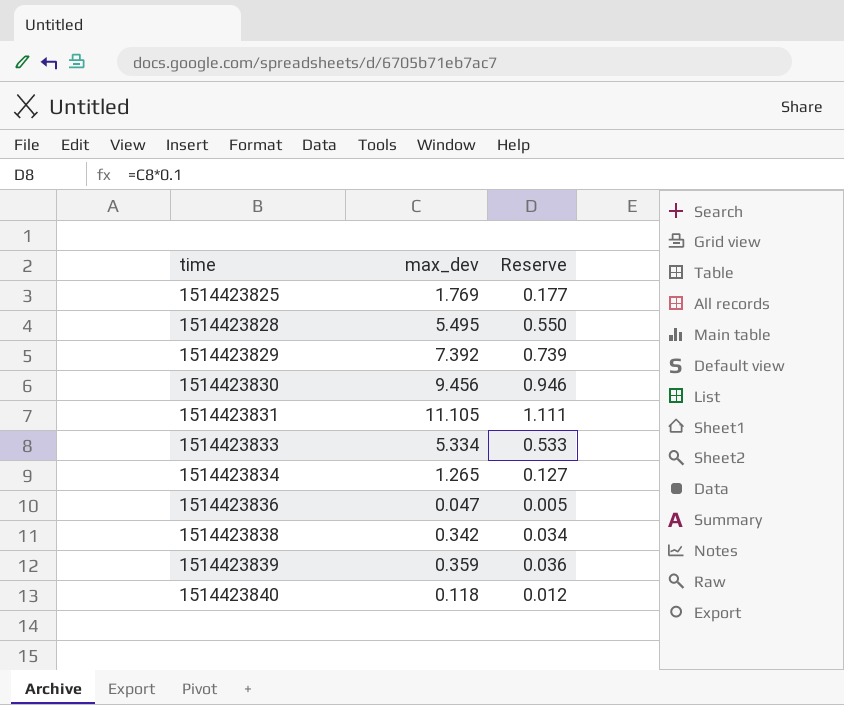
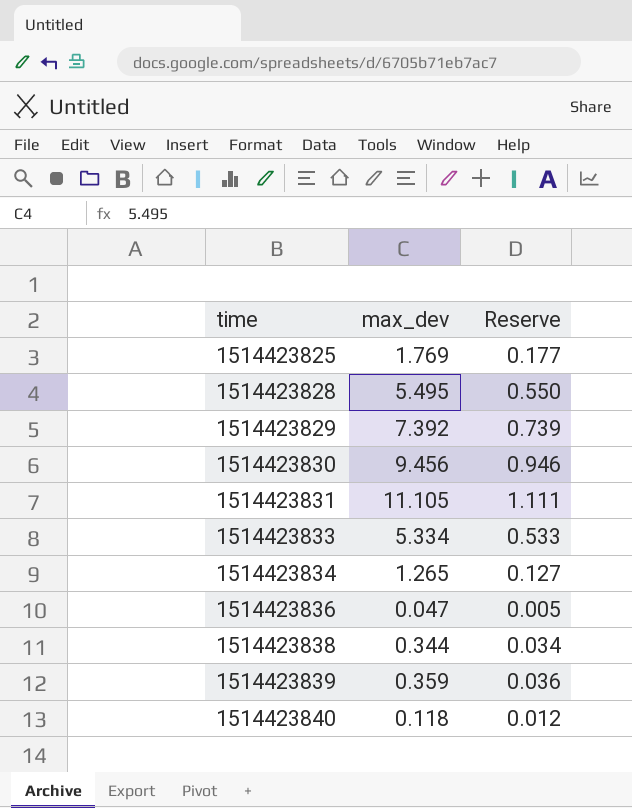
1514423838 | max_dev: 0.342 -> 0.344

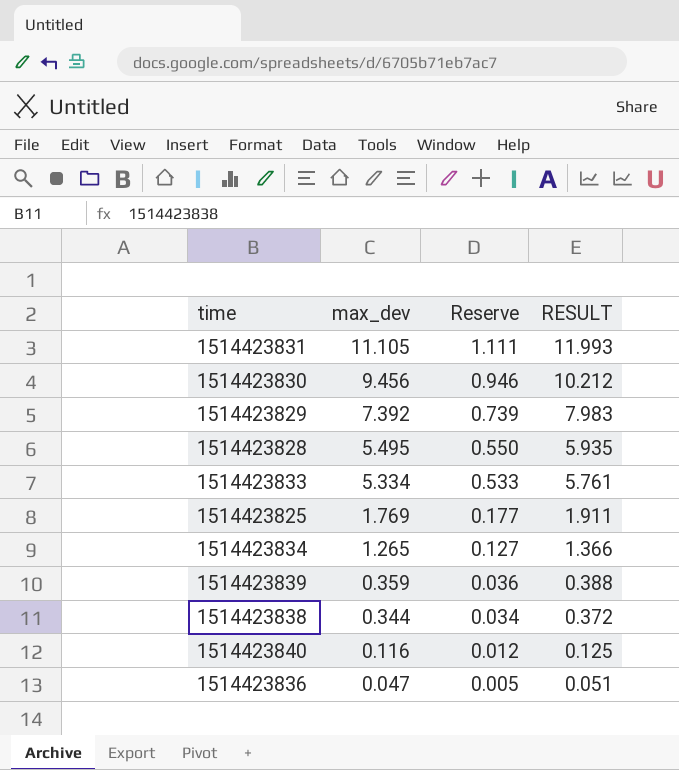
row order: time ascending -> max_dev descending
column RESULT | formula: none -> [max_dev] * 1.08
1514423840 | max_dev: 0.118 -> 0.116

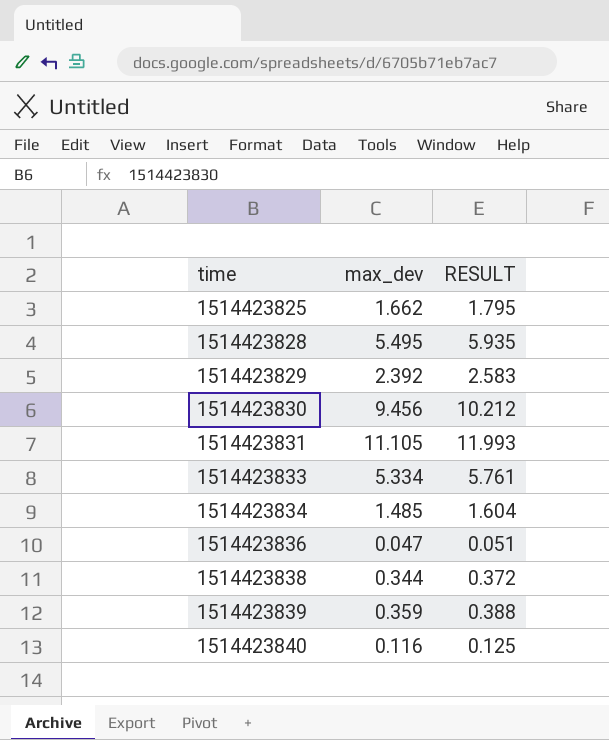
row order: max_dev descending -> time ascending
column Reserve | formula: [max_dev] * 0.1 -> none
1514423825 | max_dev: 1.769 -> 1.662
1514423825 | RESULT: 1.911 -> 1.795
1514423829 | max_dev: 7.392 -> 2.392
1514423829 | RESULT: 7.983 -> 2.583
1514423834 | max_dev: 1.265 -> 1.485
1514423834 | RESULT: 1.366 -> 1.604

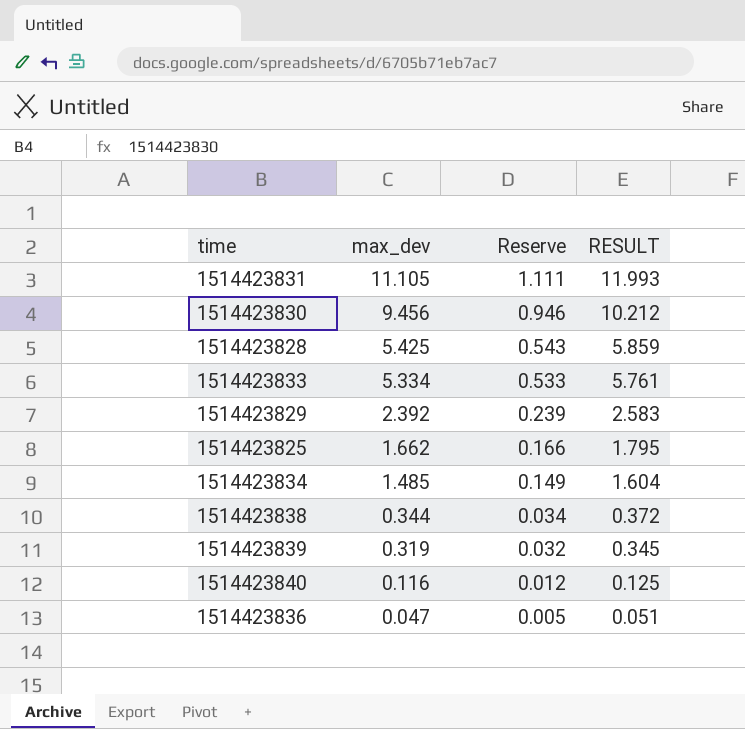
row order: time ascending -> max_dev descending
column Reserve | formula: none -> [max_dev] * 0.1
1514423828 | max_dev: 5.495 -> 5.425
1514423828 | RESULT: 5.935 -> 5.859
1514423839 | max_dev: 0.359 -> 0.319
1514423839 | RESULT: 0.388 -> 0.345

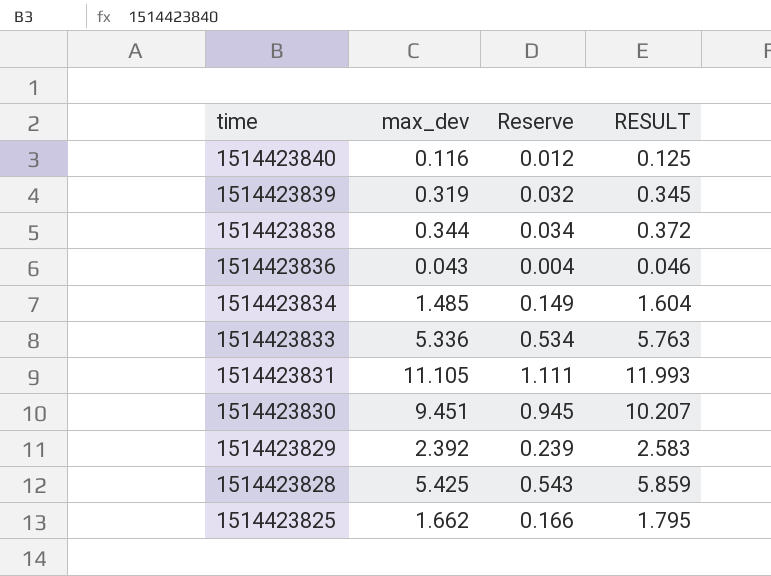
row order: max_dev descending -> time descending
1514423836 | max_dev: 0.047 -> 0.043
1514423836 | Reserve: 0.005 -> 0.004
1514423836 | RESULT: 0.051 -> 0.046
1514423833 | max_dev: 5.334 -> 5.336
1514423833 | Reserve: 0.533 -> 0.534
1514423833 | RESULT: 5.761 -> 5.763
1514423830 | max_dev: 9.456 -> 9.451
1514423830 | Reserve: 0.946 -> 0.945
1514423830 | RESULT: 10.212 -> 10.207

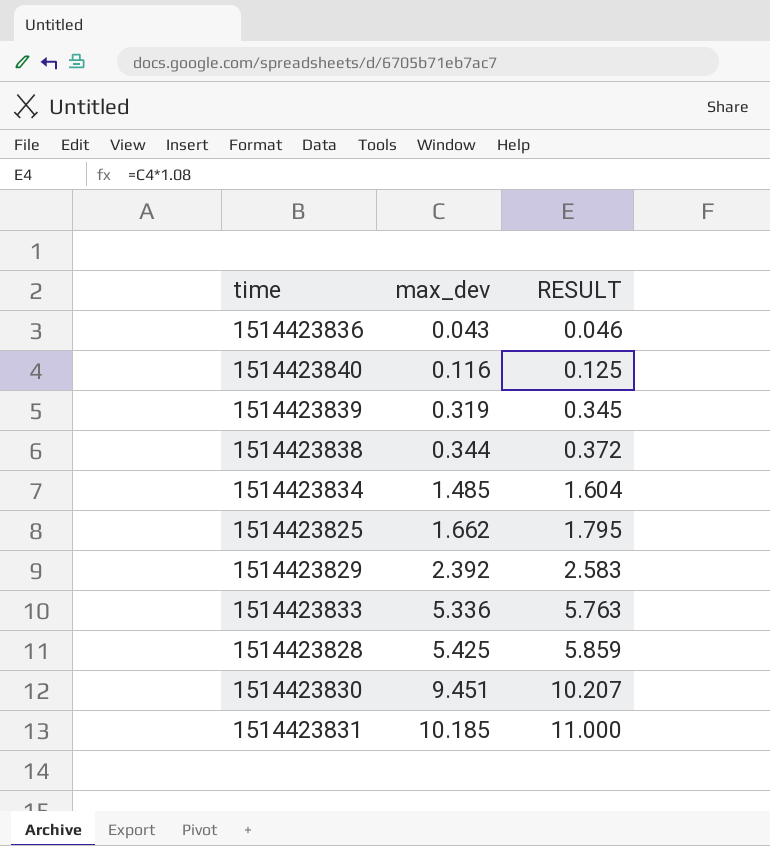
row order: time descending -> max_dev ascending
column Reserve | formula: [max_dev] * 0.1 -> none
1514423831 | max_dev: 11.105 -> 10.185
1514423831 | RESULT: 11.993 -> 11.000

